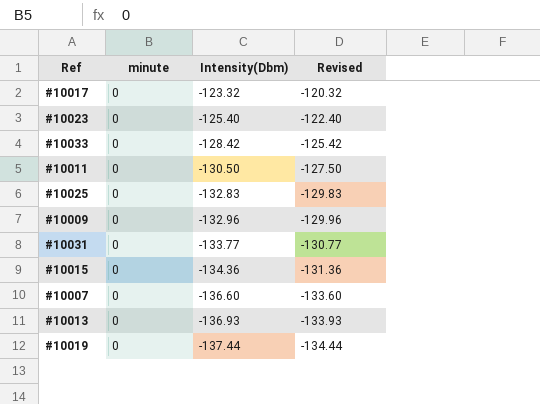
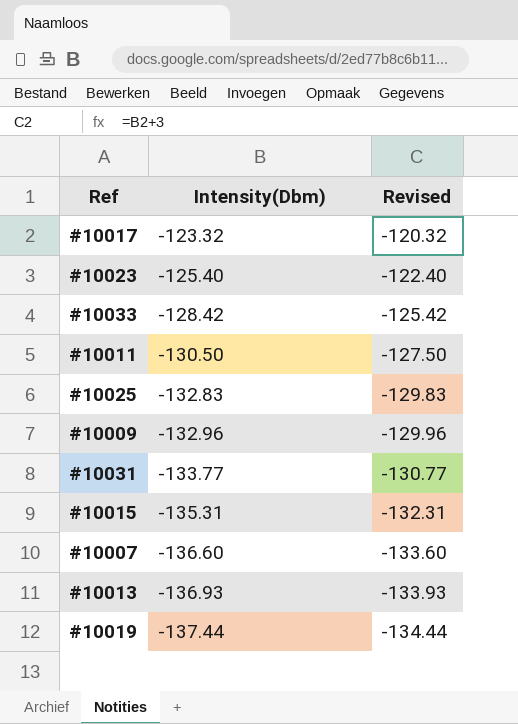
column minute | position: 2 -> none
#10015 | Intensity(Dbm): -134.36 -> -135.31
#10015 | Revised: -131.36 -> -132.31

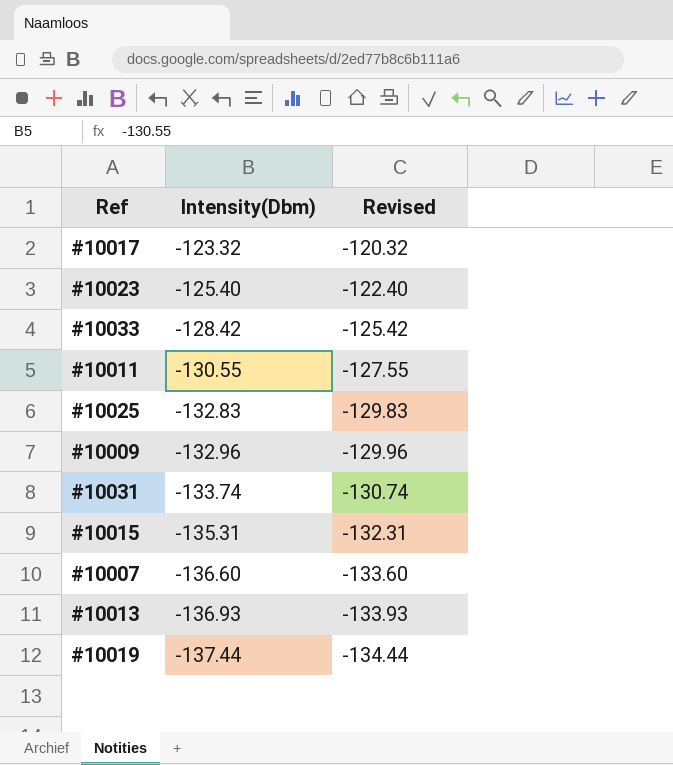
#10011 | Intensity(Dbm): -130.50 -> -130.55
#10011 | Revised: -127.50 -> -127.55
#10031 | Intensity(Dbm): -133.77 -> -133.74
#10031 | Revised: -130.77 -> -130.74

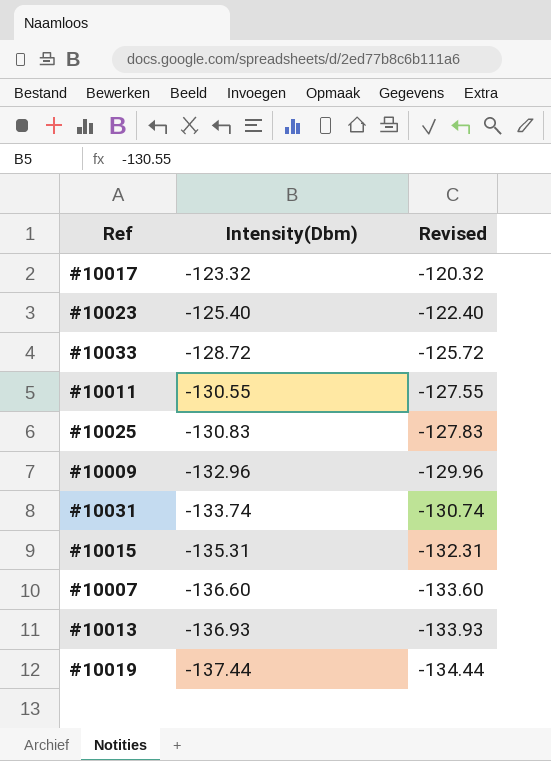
#10033 | Intensity(Dbm): -128.42 -> -128.72
#10033 | Revised: -125.42 -> -125.72
#10025 | Intensity(Dbm): -132.83 -> -130.83
#10025 | Revised: -129.83 -> -127.83

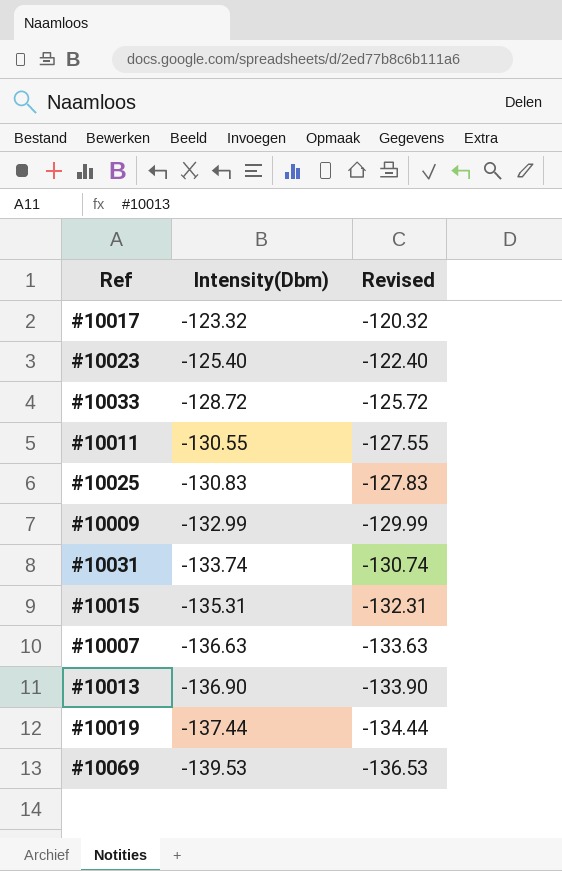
#10009 | Intensity(Dbm): -132.96 -> -132.99
#10009 | Revised: -129.96 -> -129.99
#10007 | Intensity(Dbm): -136.60 -> -136.63
#10007 | Revised: -133.60 -> -133.63
#10013 | Intensity(Dbm): -136.93 -> -136.90
#10013 | Revised: -133.93 -> -133.90
row #10069: none -> -139.53 | -136.53

